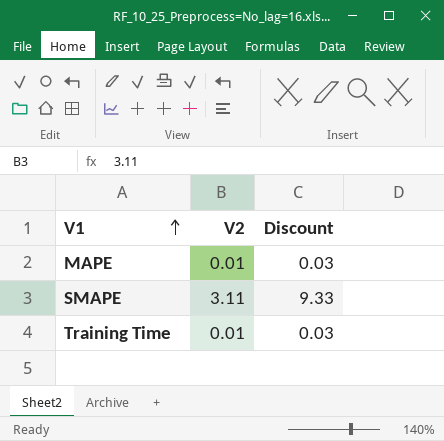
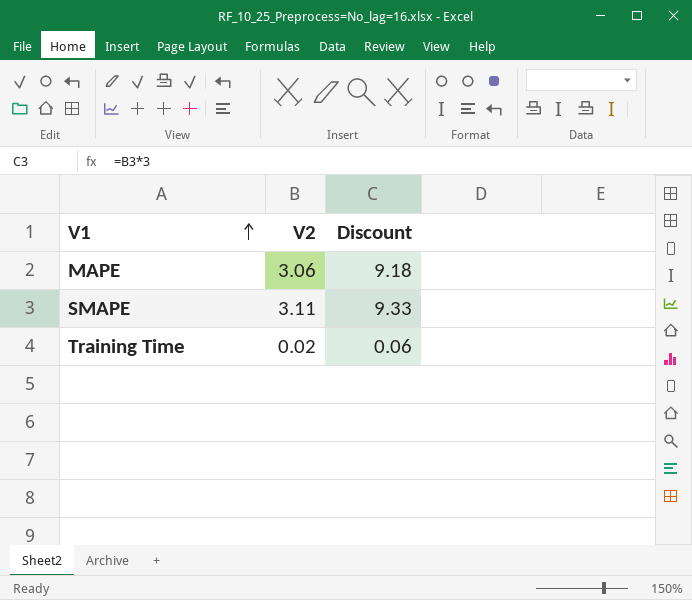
MAPE | V2: 0.01 -> 3.06
MAPE | Discount: 0.03 -> 9.18
Training Time | V2: 0.01 -> 0.02
Training Time | Discount: 0.03 -> 0.06

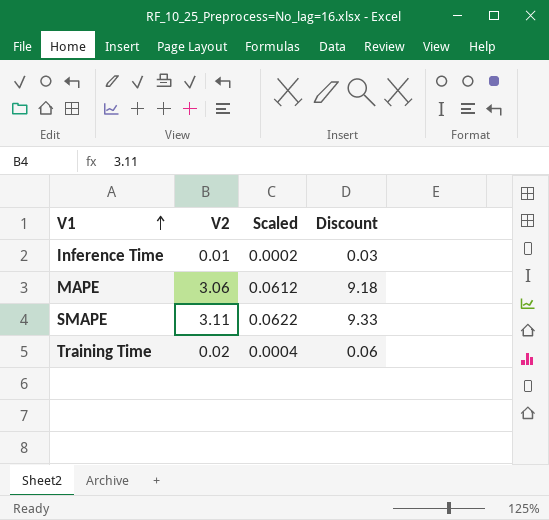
column Scaled | formula: none -> [V2] * 0.02
row Inference Time: none -> 0.01 | 0.0002 | 0.03

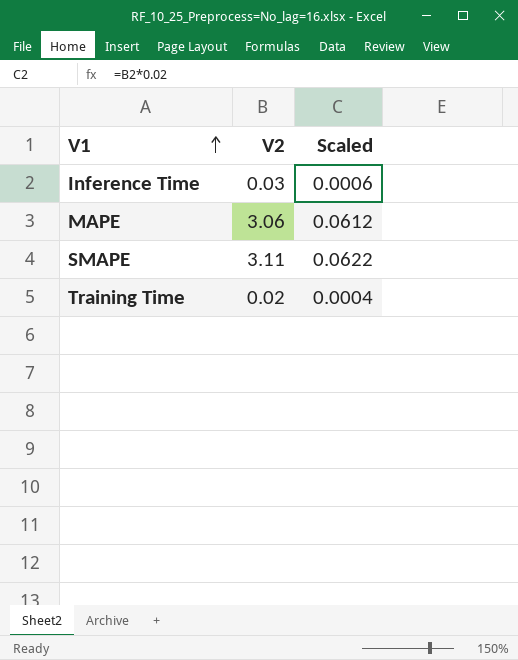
column Discount | formula: [V2] * 3 -> none
Inference Time | V2: 0.01 -> 0.03
Inference Time | Scaled: 0.0002 -> 0.0006

